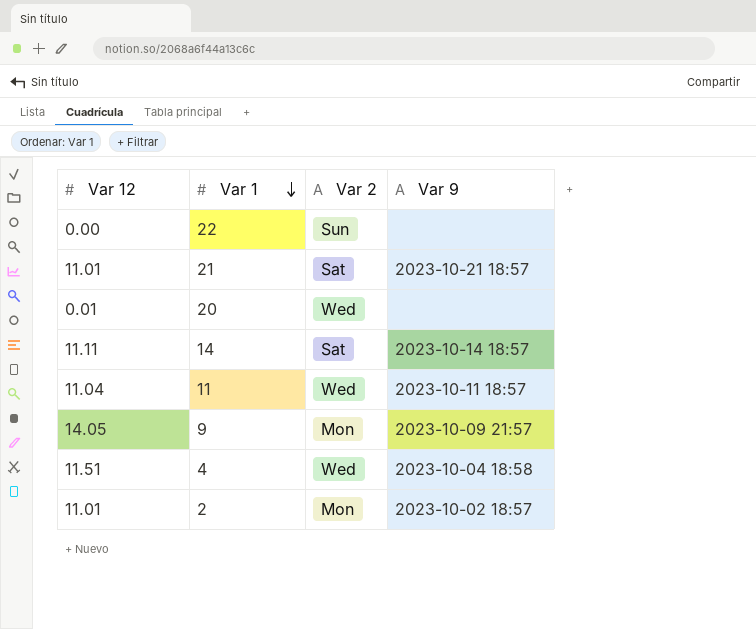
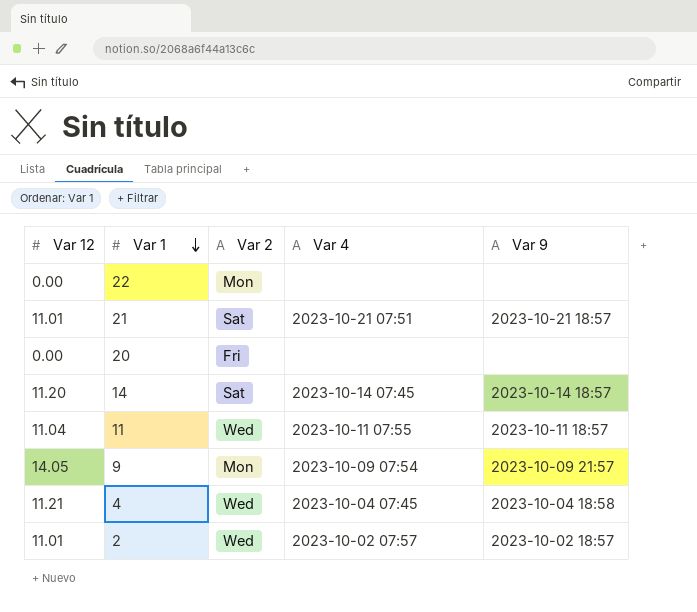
column Var 4 | position: none -> 4
22 | Var 2: Sun -> Mon
20 | Var 12: 0.01 -> 0.00
20 | Var 2: Wed -> Fri
14 | Var 12: 11.11 -> 11.20
4 | Var 12: 11.51 -> 11.21
2 | Var 2: Mon -> Wed

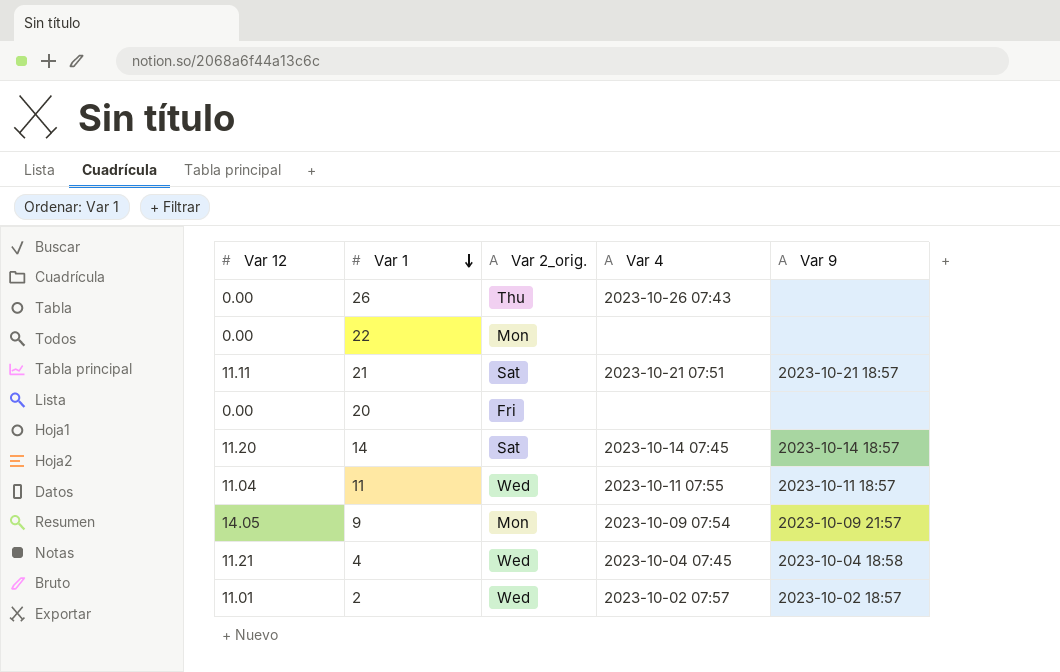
column name: Var 2 -> Var 2_orig.
row 26: none -> 0.00 | Thu | 2023-10-26 07:43 | none
21 | Var 12: 11.01 -> 11.11

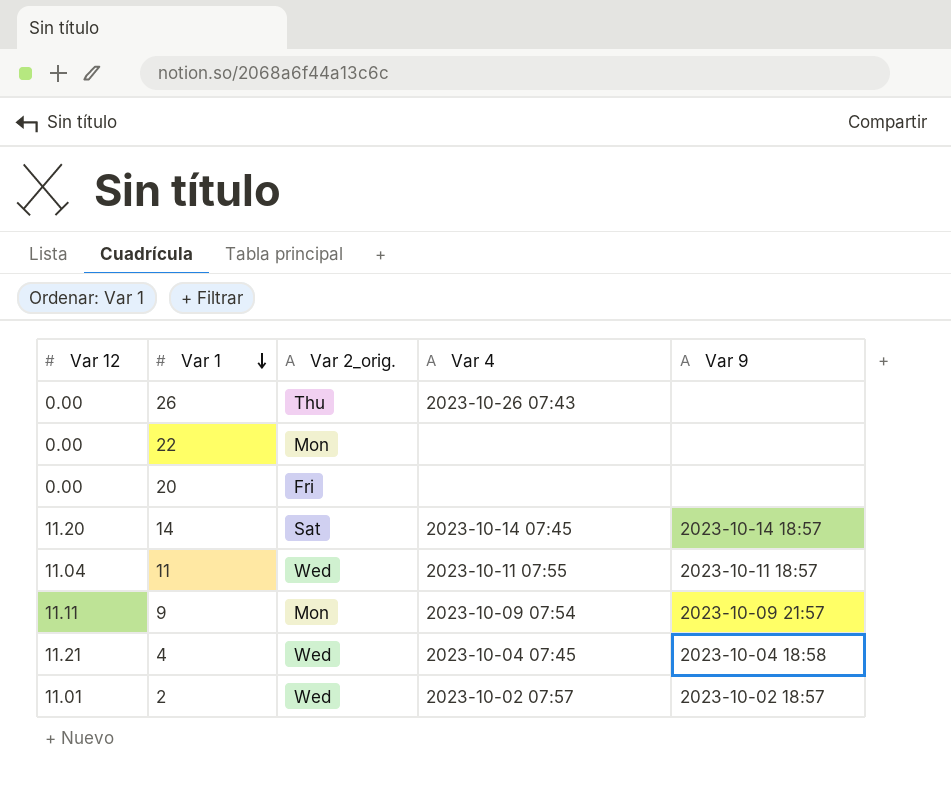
row 21: 11.11 | Sat | 2023-10-21 07:51 | 2023-10-21 18:57 -> none
9 | Var 12: 14.05 -> 11.11

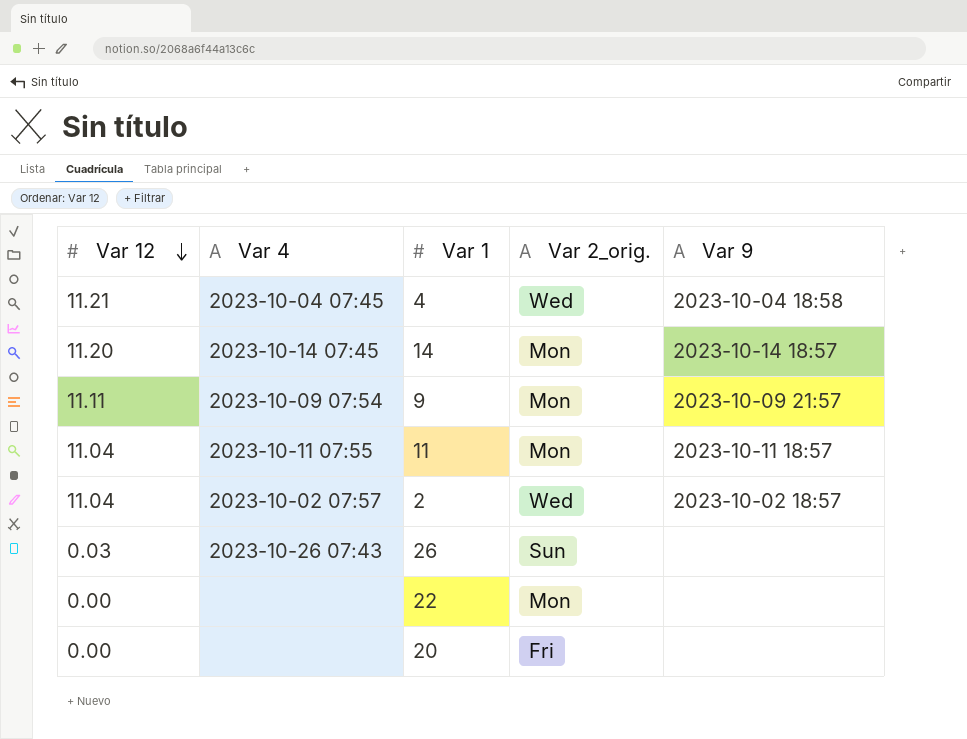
row order: Var 1 descending -> Var 12 descending
column Var 4 | position: 4 -> 2
14 | Var 2_orig.: Sat -> Mon
11 | Var 2_orig.: Wed -> Mon
2 | Var 12: 11.01 -> 11.04
26 | Var 12: 0.00 -> 0.03
26 | Var 2_orig.: Thu -> Sun

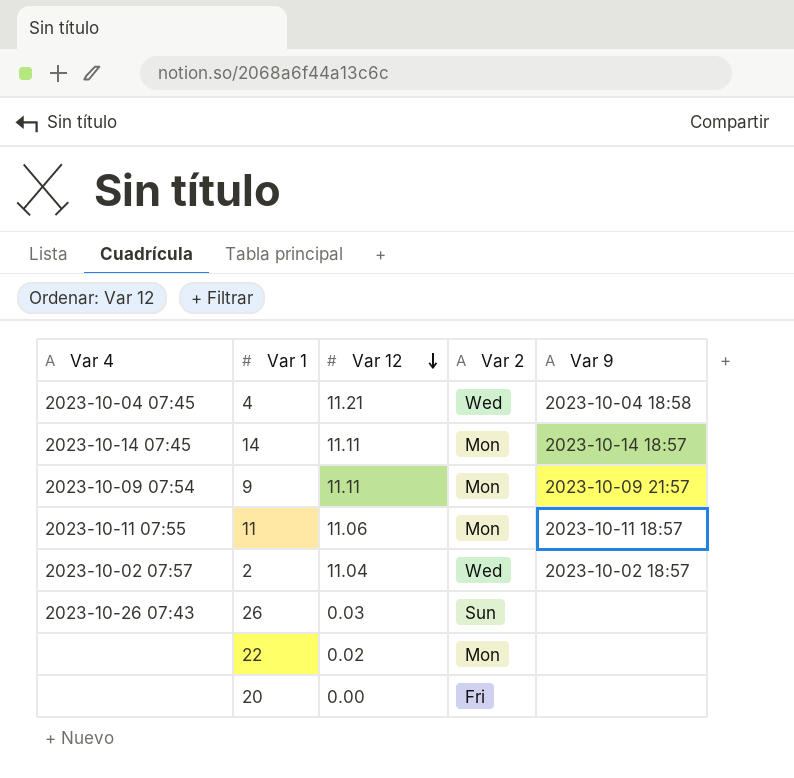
column Var 12 | position: 1 -> 3
column name: Var 2_orig. -> Var 2
14 | Var 12: 11.20 -> 11.11
11 | Var 12: 11.04 -> 11.06
22 | Var 12: 0.00 -> 0.02

